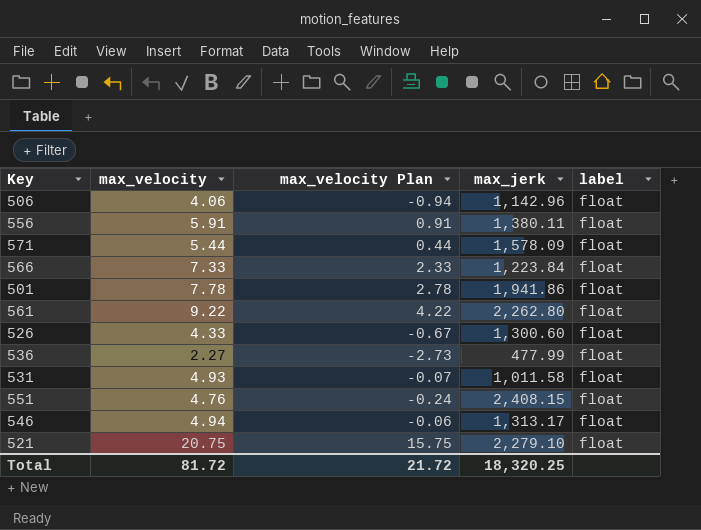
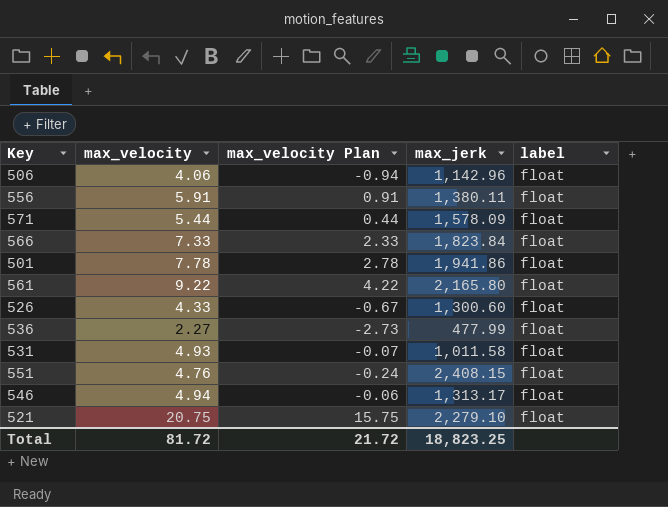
566 | max_jerk: 1,223.84 -> 1,823.84
561 | max_jerk: 2,262.80 -> 2,165.80
Total | max_jerk: 18,320.25 -> 18,823.25

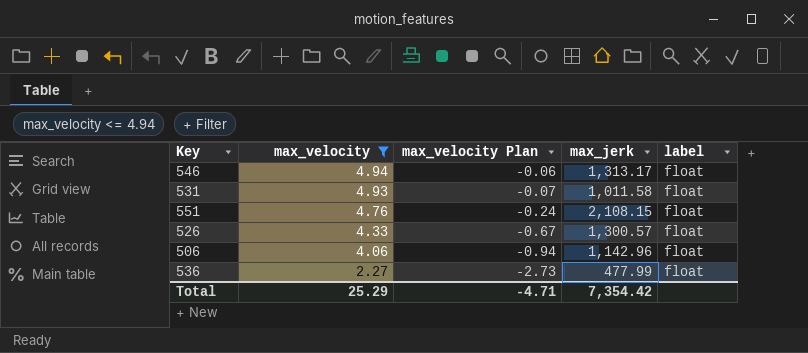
filter: none -> max_velocity <= 4.94
row order: none -> max_velocity descending
551 | max_jerk: 2,408.15 -> 2,108.15
526 | max_jerk: 1,300.60 -> 1,300.57
Total | max_velocity: 81.72 -> 25.29
Total | max_velocity Plan: 21.72 -> -4.71
Total | max_jerk: 18,823.25 -> 7,354.42

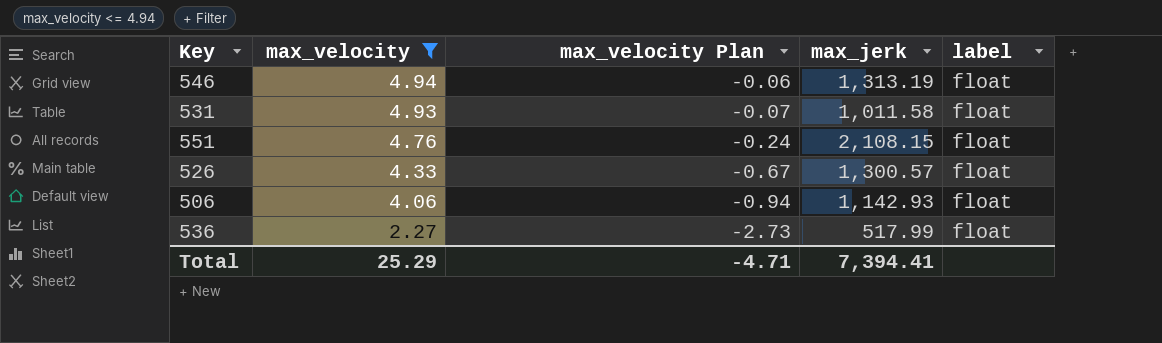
546 | max_jerk: 1,313.17 -> 1,313.19
506 | max_jerk: 1,142.96 -> 1,142.93
536 | max_jerk: 477.99 -> 517.99
Total | max_jerk: 7,354.42 -> 7,394.41

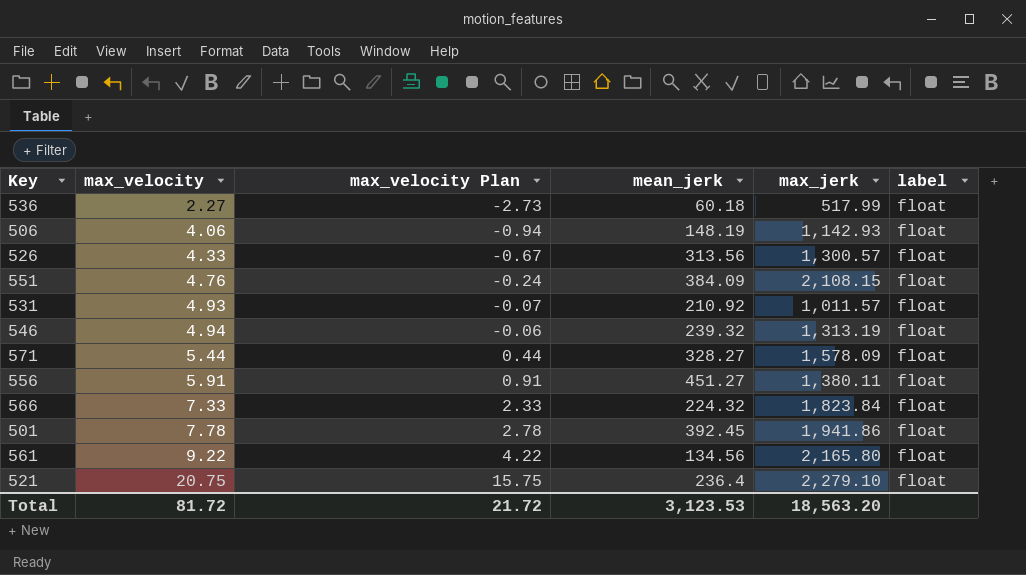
filter: max_velocity <= 4.94 -> none
row order: max_velocity descending -> max_velocity ascending
column mean_jerk | position: none -> 4
531 | max_jerk: 1,011.58 -> 1,011.57
Total | max_velocity: 25.29 -> 81.72
Total | max_velocity Plan: -4.71 -> 21.72
Total | max_jerk: 7,394.41 -> 18,563.20

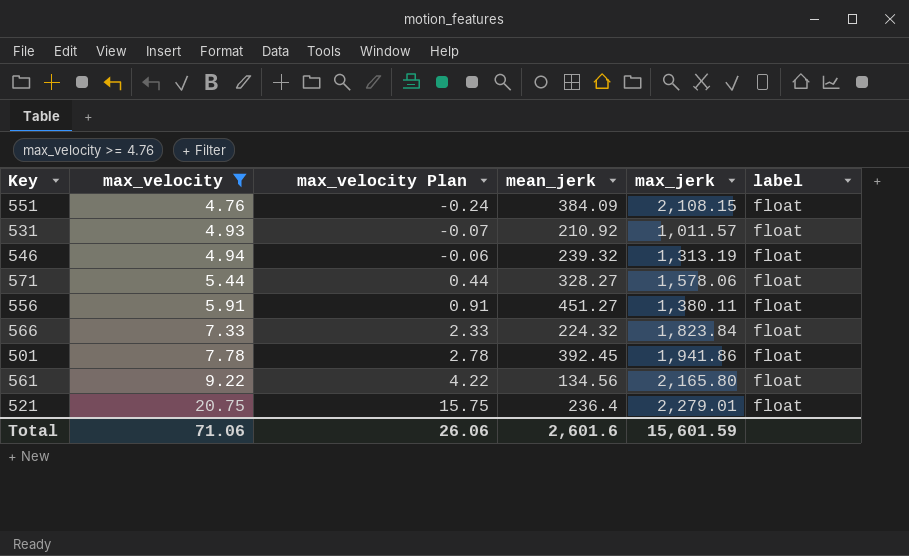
filter: none -> max_velocity >= 4.76
571 | max_jerk: 1,578.09 -> 1,578.06
521 | max_jerk: 2,279.10 -> 2,279.01
Total | max_velocity: 81.72 -> 71.06
Total | max_velocity Plan: 21.72 -> 26.06
Total | mean_jerk: 3,123.53 -> 2,601.6
Total | max_jerk: 18,563.20 -> 15,601.59

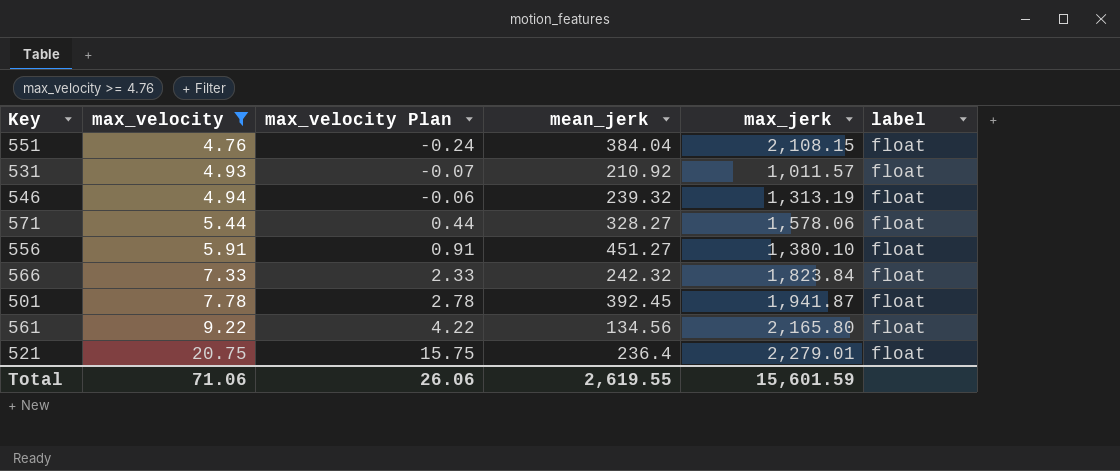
551 | mean_jerk: 384.09 -> 384.04
556 | max_jerk: 1,380.11 -> 1,380.10
566 | mean_jerk: 224.32 -> 242.32
501 | max_jerk: 1,941.86 -> 1,941.87
Total | mean_jerk: 2,601.6 -> 2,619.55

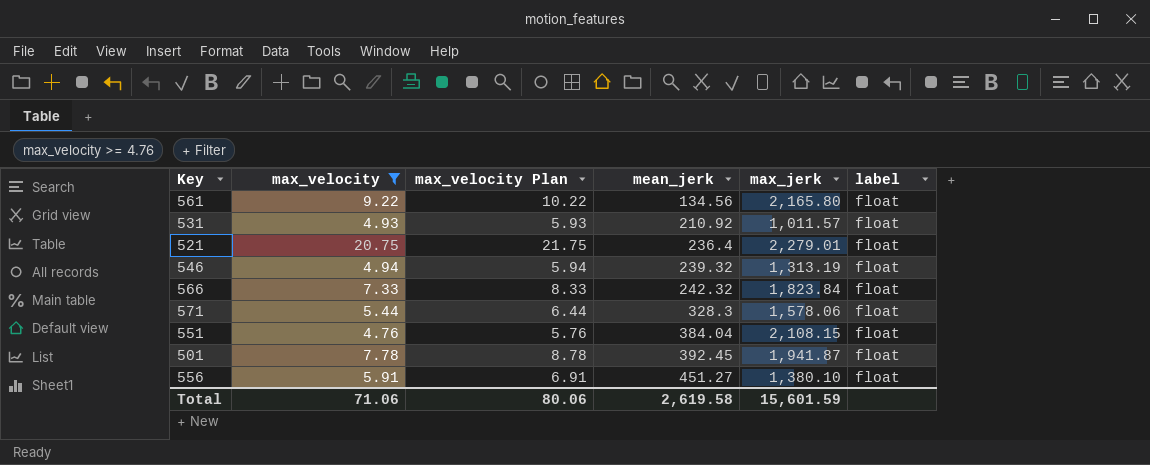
row order: max_velocity ascending -> mean_jerk ascending
column max_velocity Plan | formula: [max_velocity] - 5 -> [max_velocity] + 1
571 | mean_jerk: 328.27 -> 328.3
Total | max_velocity Plan: 26.06 -> 80.06
Total | mean_jerk: 2,619.55 -> 2,619.58

